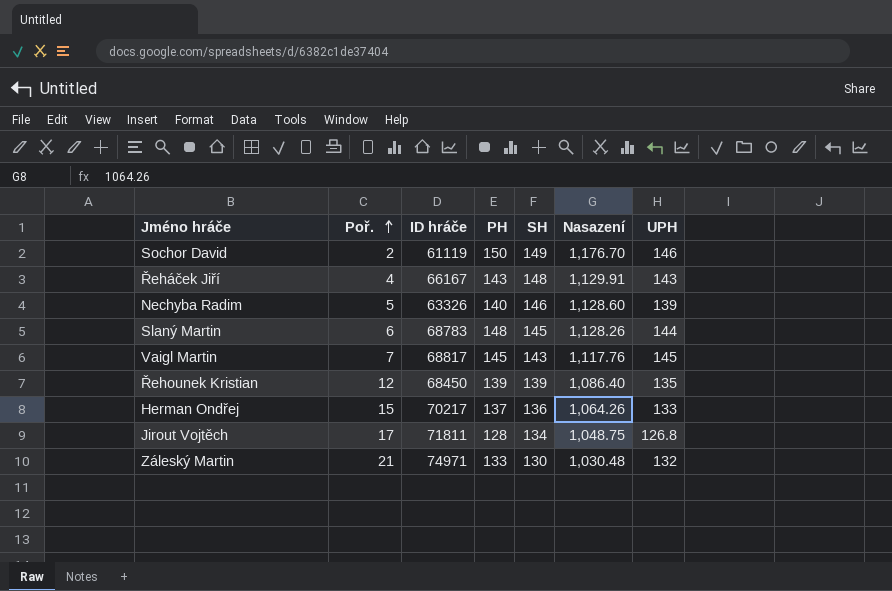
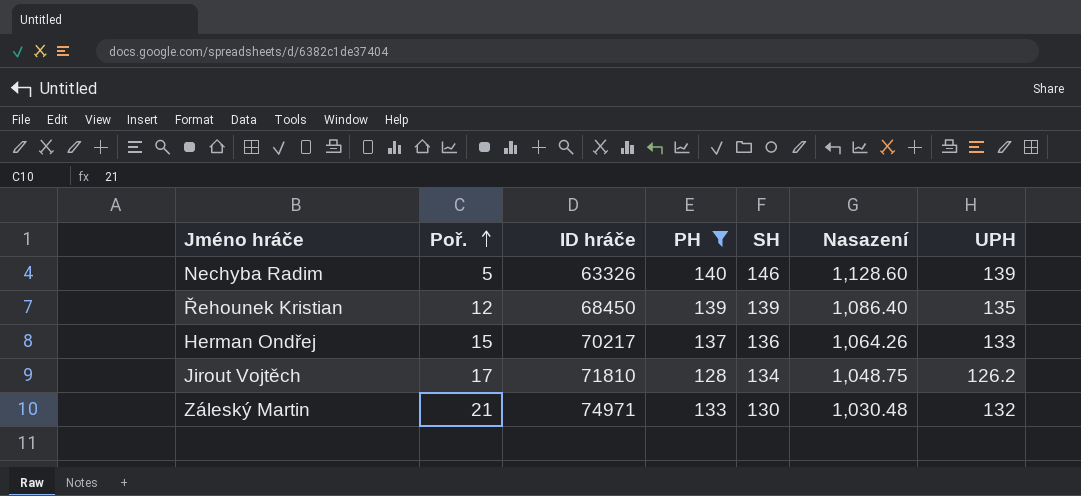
filter: none -> PH <= 140
Jirout Vojtěch | ID hráče: 71811 -> 71810
Jirout Vojtěch | UPH: 126.8 -> 126.2

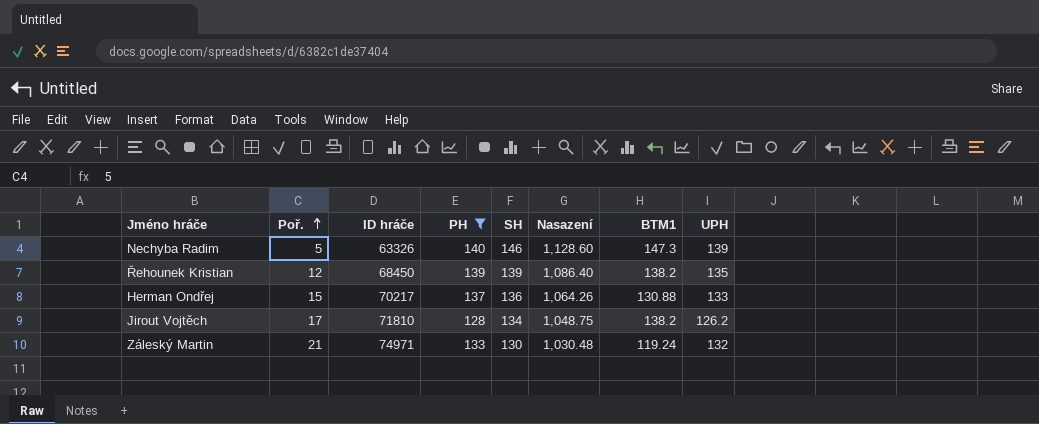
column BTM1 | position: none -> 7

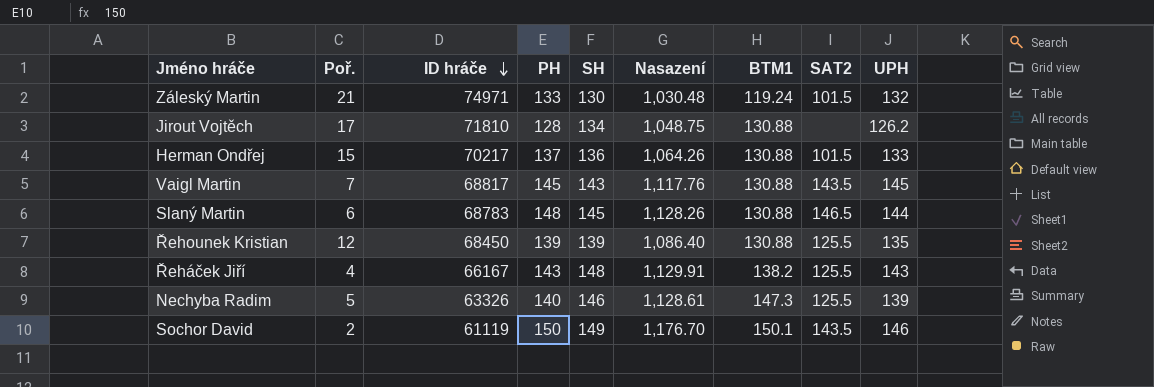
filter: PH <= 140 -> none
row order: Poř. ascending -> ID hráče descending
column SAT2 | position: none -> 8
Jirout Vojtěch | BTM1: 138.2 -> 130.88
Řehounek Kristian | BTM1: 138.2 -> 130.88
Nechyba Radim | Nasazení: 1,128.60 -> 1,128.61

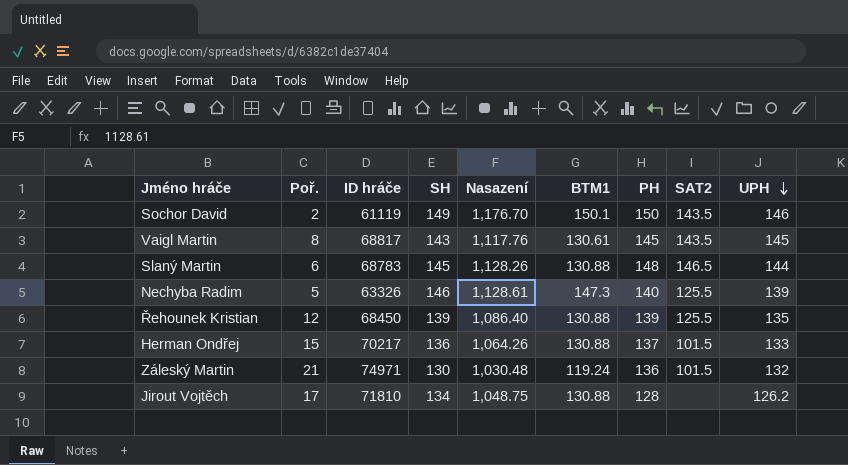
row order: ID hráče descending -> UPH descending
column PH | position: 4 -> 7
row Řeháček Jiří: 4 | 66167 | 143 | 148 | 1,129.91 | 138.2 | 125.5 | 143 -> none
Vaigl Martin | Poř.: 7 -> 8
Vaigl Martin | BTM1: 130.88 -> 130.61
Záleský Martin | PH: 133 -> 136

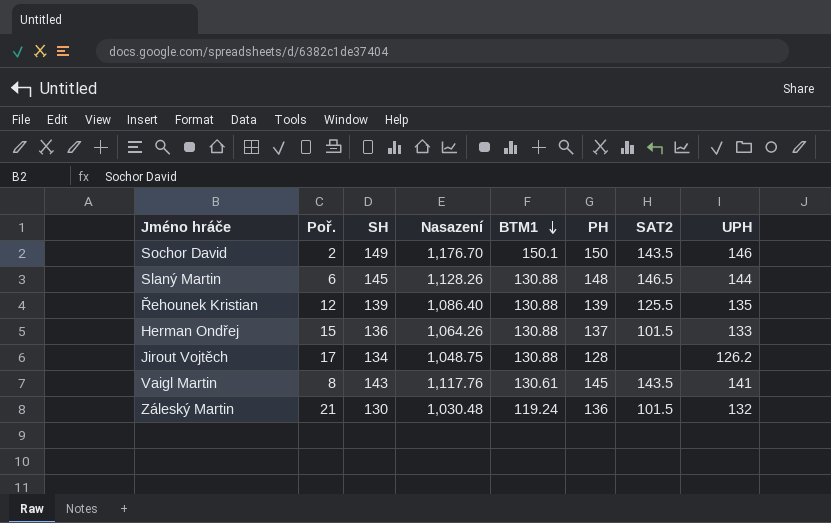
row order: UPH descending -> BTM1 descending
column ID hráče | position: 3 -> none
row Nechyba Radim: 5 | 63326 | 146 | 1,128.61 | 147.3 | 140 | 125.5 | 139 -> none
Vaigl Martin | UPH: 145 -> 141

